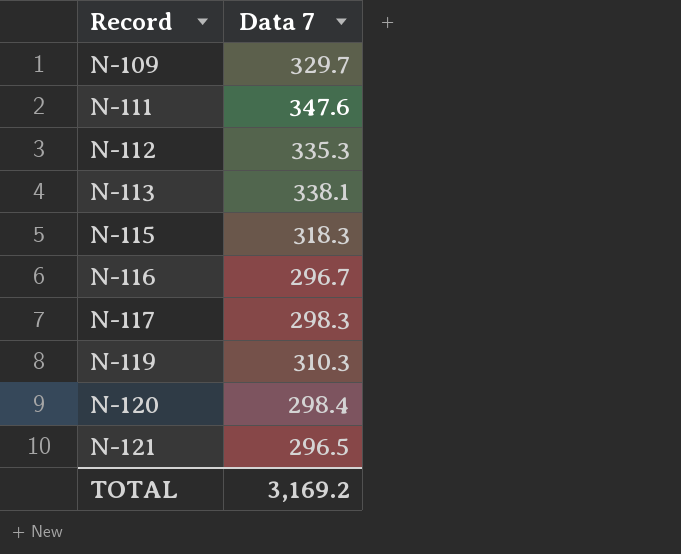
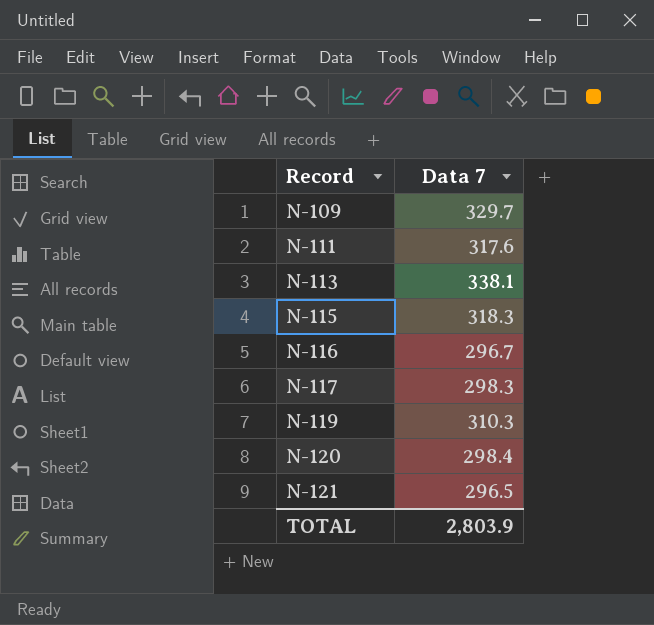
row N-112: 335.3 -> none
N-111 | Data 7: 347.6 -> 317.6
TOTAL | Data 7: 3,169.2 -> 2,803.9

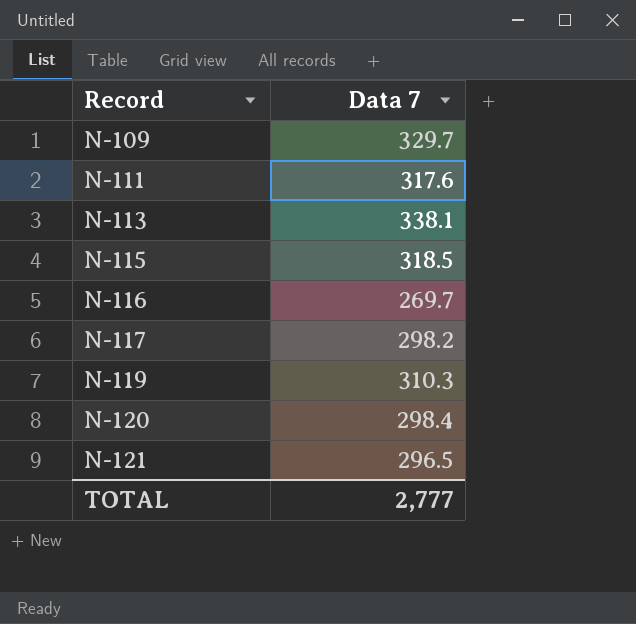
N-115 | Data 7: 318.3 -> 318.5
N-116 | Data 7: 296.7 -> 269.7
N-117 | Data 7: 298.3 -> 298.2
TOTAL | Data 7: 2,803.9 -> 2,777

